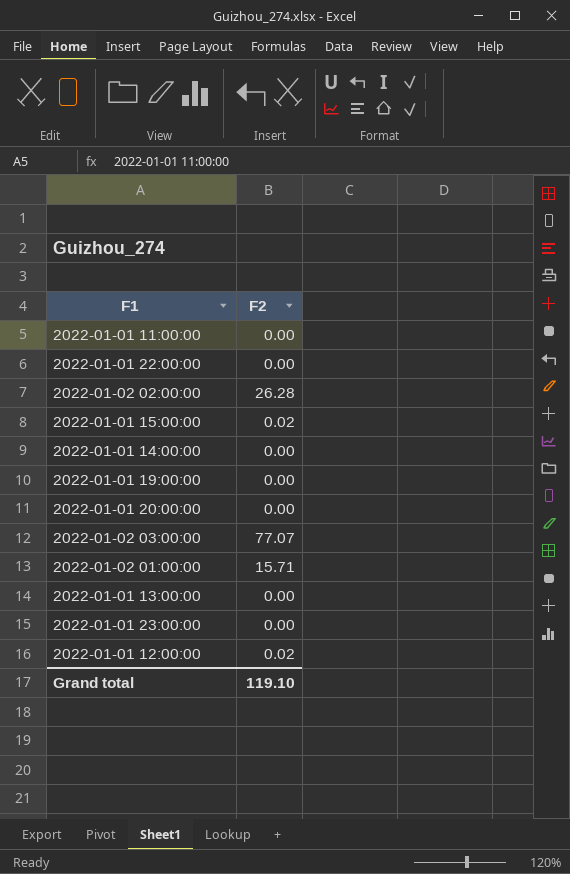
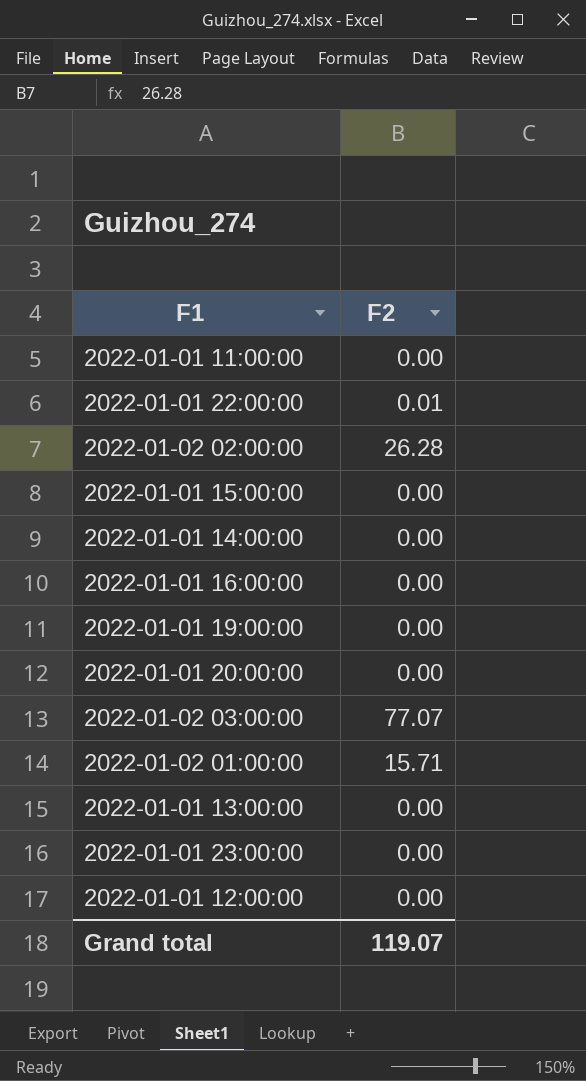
2022-01-01 22:00:00 | F2: 0.00 -> 0.01
2022-01-01 15:00:00 | F2: 0.02 -> 0.00
row 2022-01-01 16:00:00: none -> 0.00
2022-01-01 12:00:00 | F2: 0.02 -> 0.00
Grand total | F2: 119.10 -> 119.07

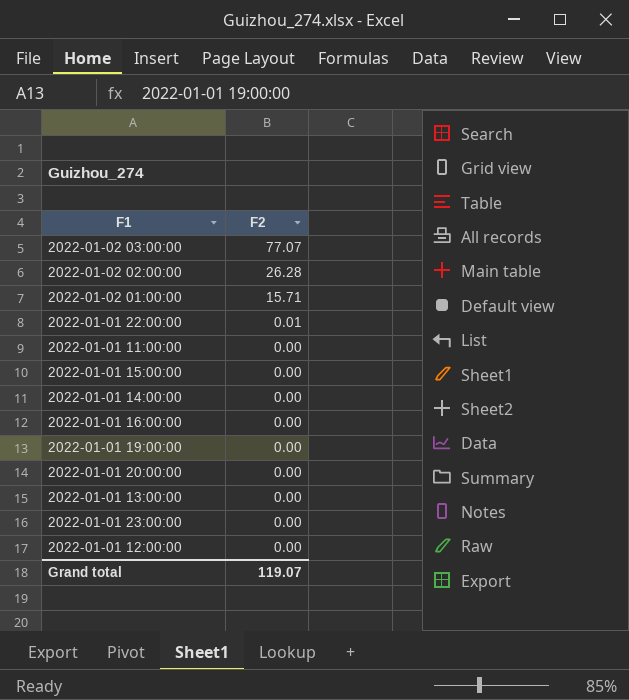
row order: none -> F2 descending

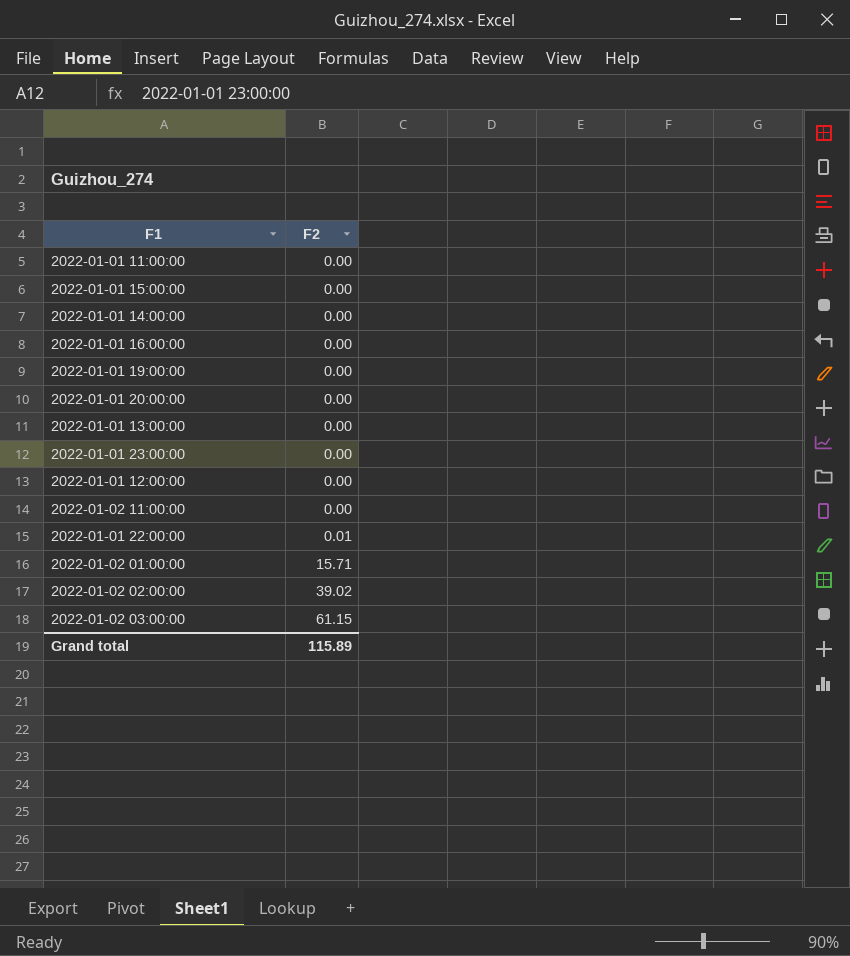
row order: F2 descending -> F2 ascending
row 2022-01-02 11:00:00: none -> 0.00
2022-01-02 02:00:00 | F2: 26.28 -> 39.02
2022-01-02 03:00:00 | F2: 77.07 -> 61.15
Grand total | F2: 119.07 -> 115.89

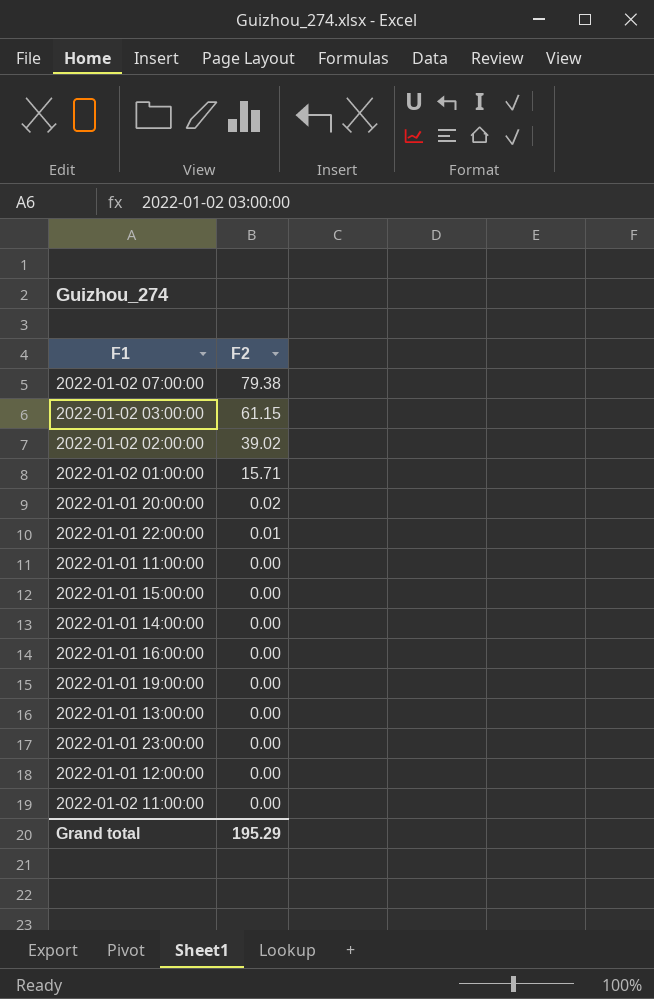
row order: F2 ascending -> F2 descending
row 2022-01-02 07:00:00: none -> 79.38
2022-01-01 20:00:00 | F2: 0.00 -> 0.02
Grand total | F2: 115.89 -> 195.29

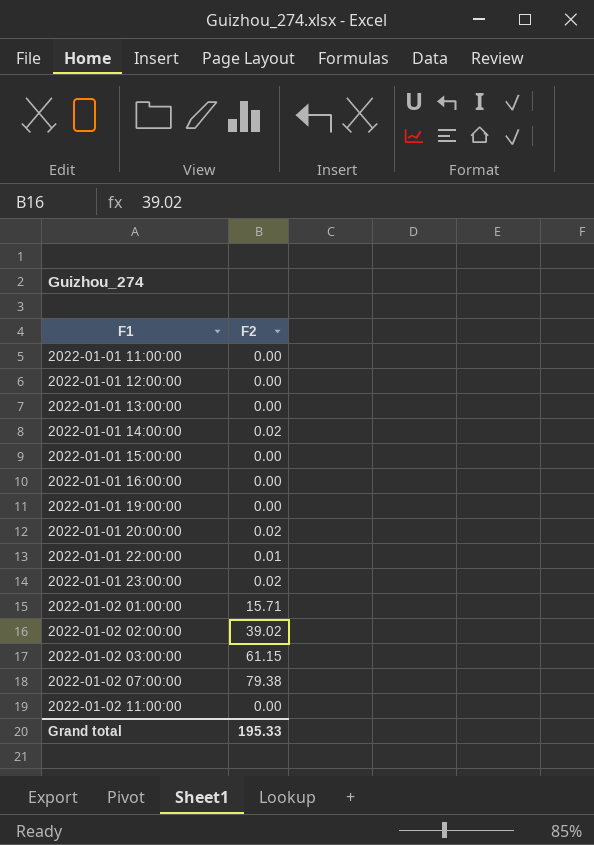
row order: F2 descending -> F1 ascending
2022-01-01 14:00:00 | F2: 0.00 -> 0.02
2022-01-01 23:00:00 | F2: 0.00 -> 0.02
Grand total | F2: 195.29 -> 195.33

